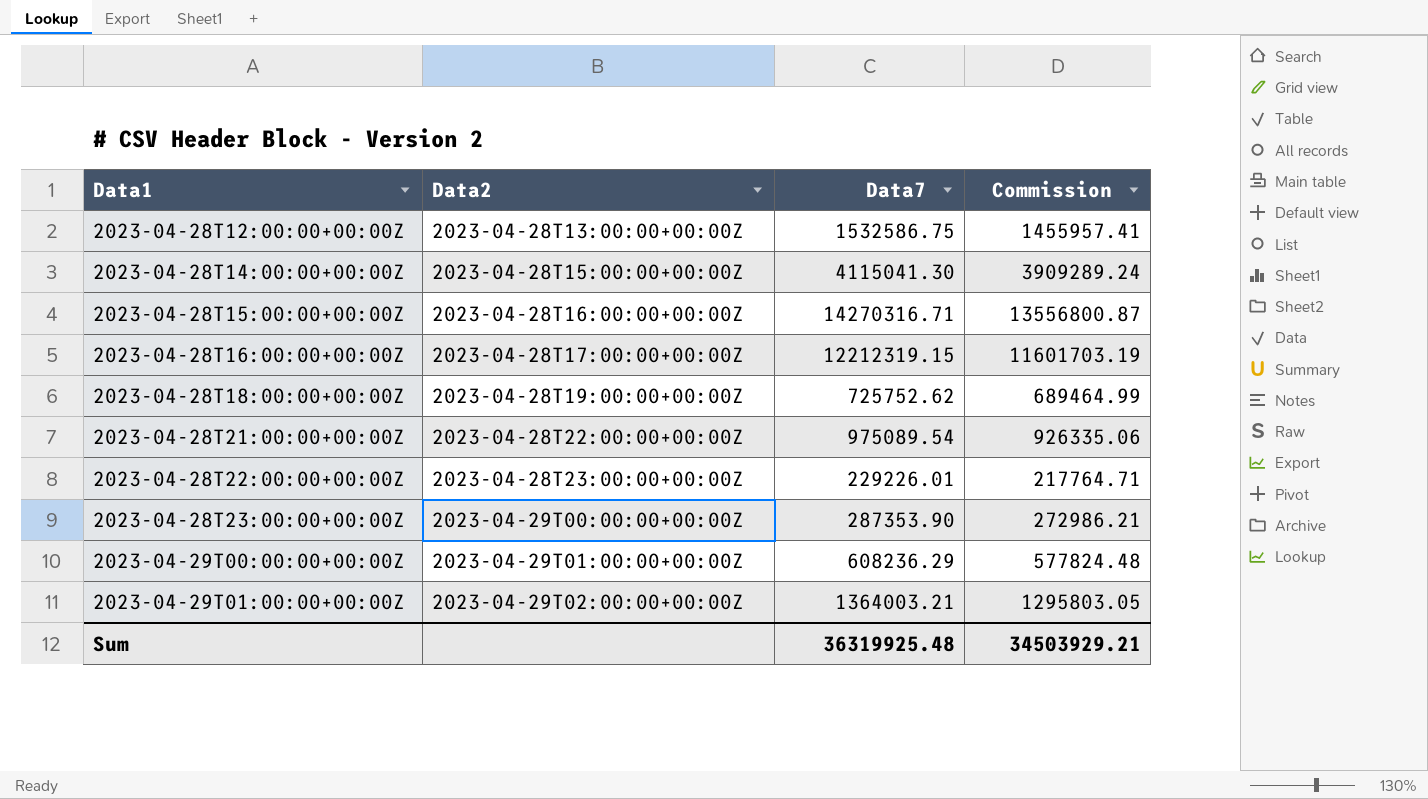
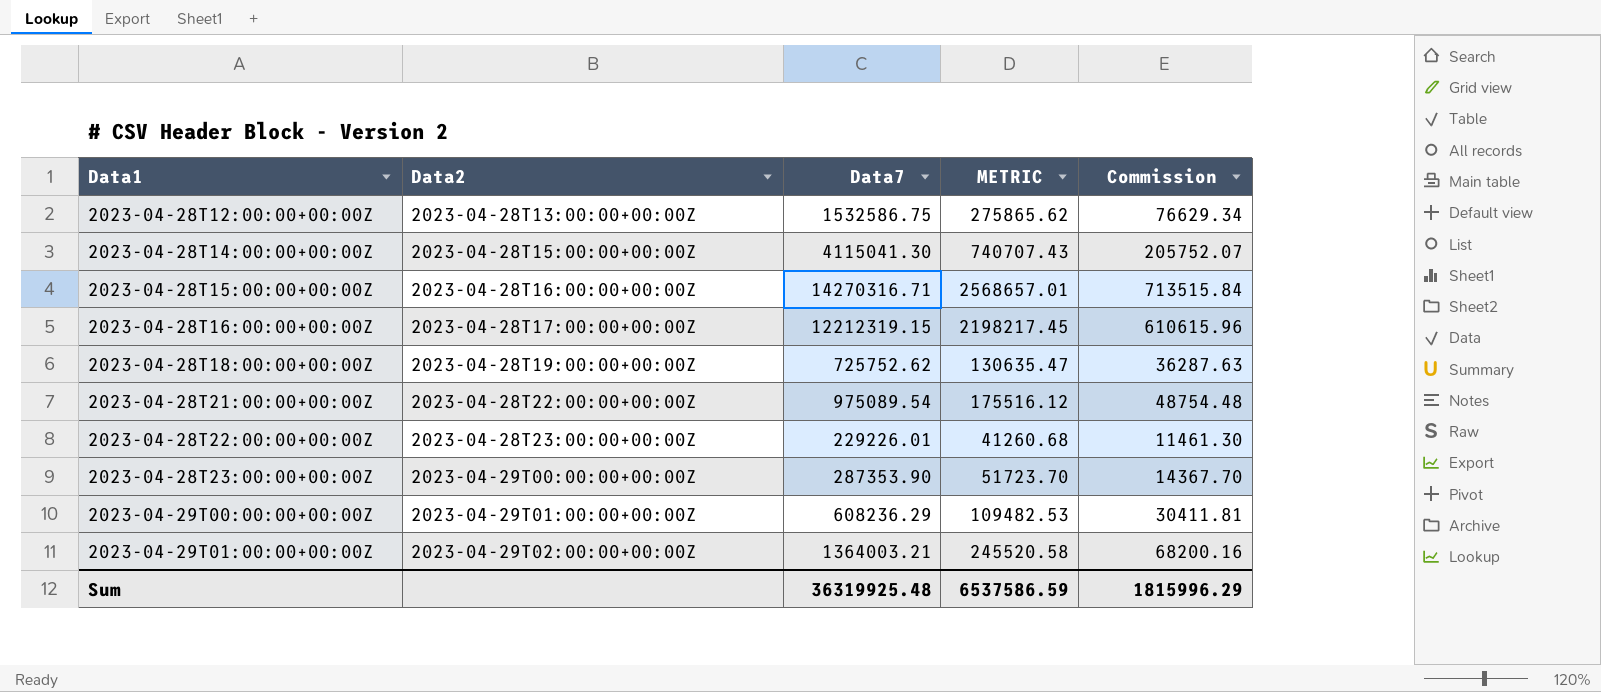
column METRIC | formula: none -> [Data7] * 0.18
column Commission | formula: [Data7] * 0.95 -> [Data7] * 0.05
Sum | Commission: 34503929.21 -> 1815996.29

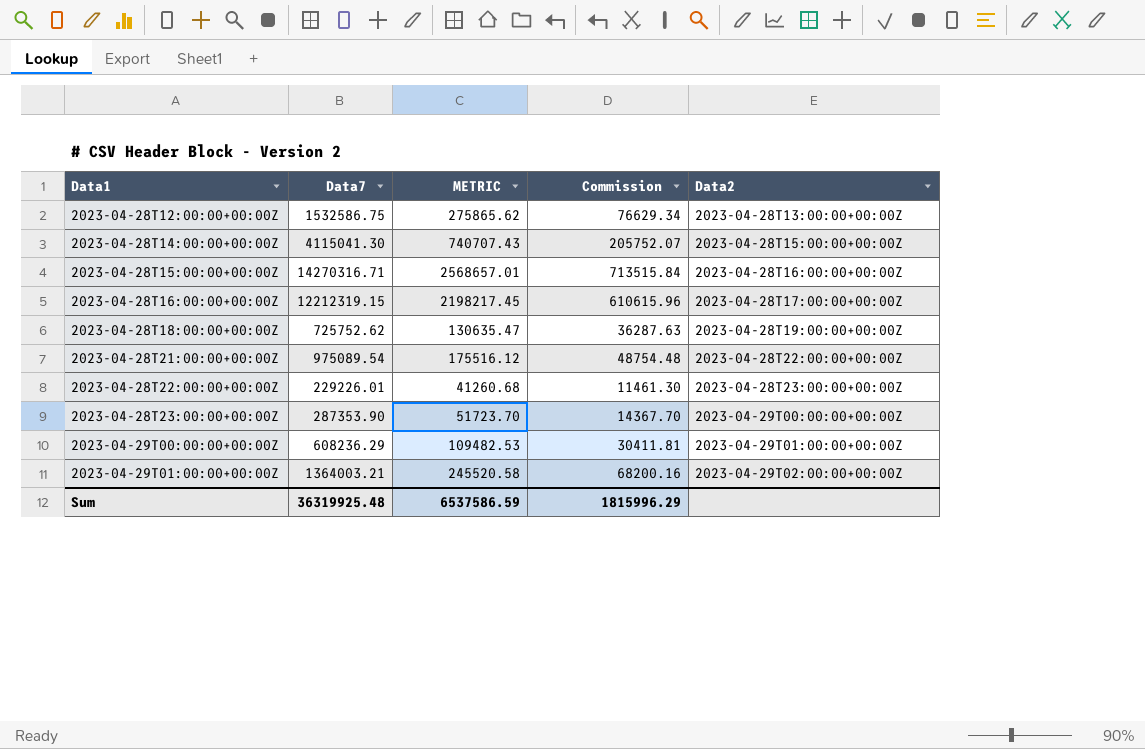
column Data2 | position: 2 -> 5

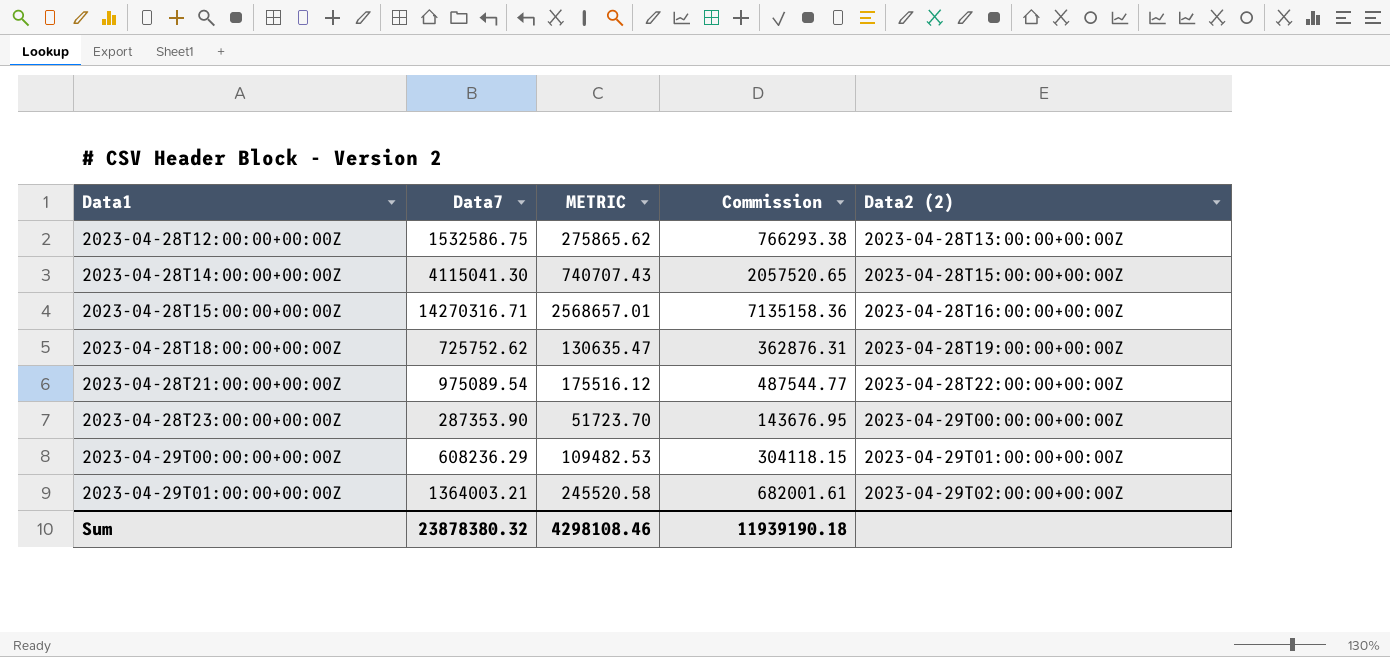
column Commission | formula: [Data7] * 0.05 -> [Data7] * 0.5
column name: Data2 -> Data2 (2)
row 2023-04-28T16:00:00+00:00Z: 12212319.15 | 2198217.45 | 610615.96 | 2023-04-28T17:00:00+00:00Z -> none
row 2023-04-28T22:00:00+00:00Z: 229226.01 | 41260.68 | 11461.30 | 2023-04-28T23:00:00+00:00Z -> none
Sum | Data7: 36319925.48 -> 23878380.32
Sum | METRIC: 6537586.59 -> 4298108.46
Sum | Commission: 1815996.29 -> 11939190.18

